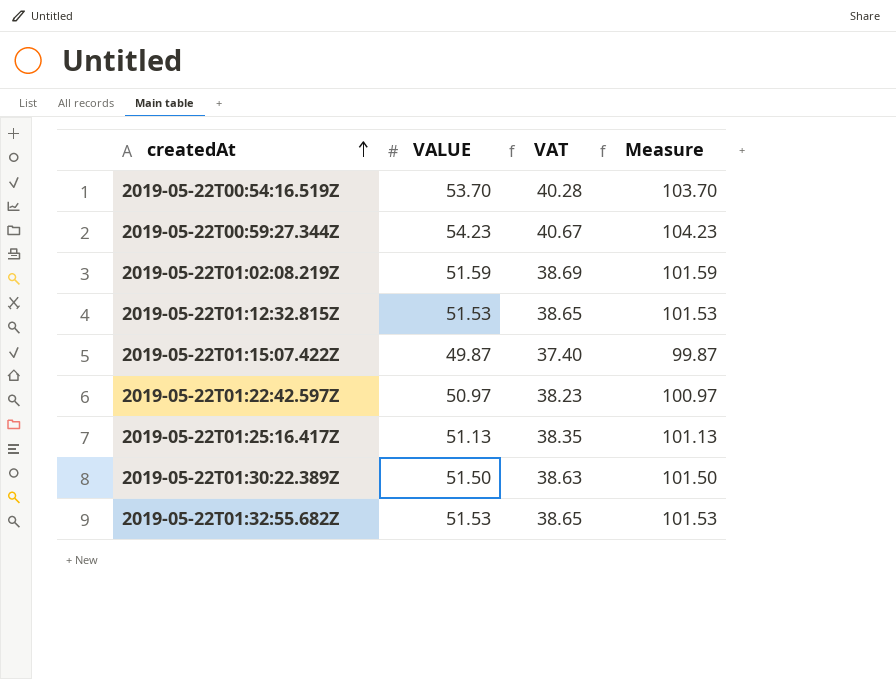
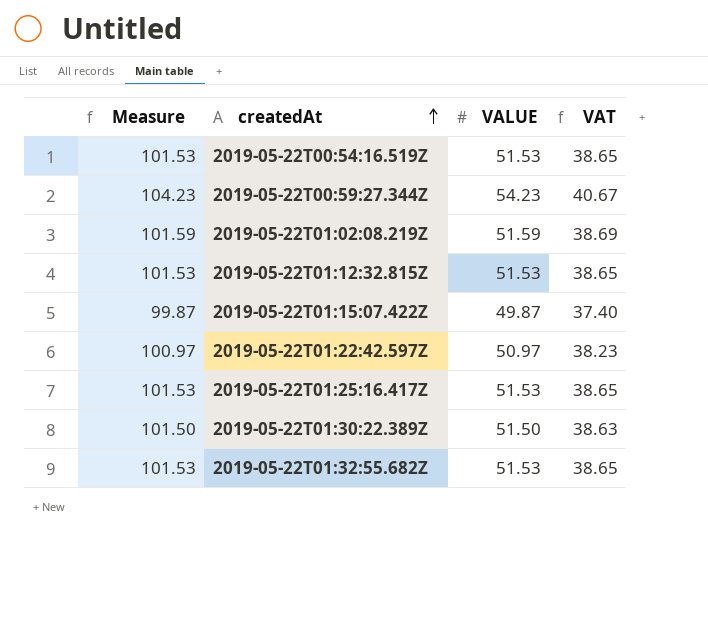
column Measure | position: 4 -> 1
2019-05-22T00:54:16.519Z | Measure: 103.70 -> 101.53
2019-05-22T00:54:16.519Z | VALUE: 53.70 -> 51.53
2019-05-22T00:54:16.519Z | VAT: 40.28 -> 38.65
2019-05-22T01:25:16.417Z | Measure: 101.13 -> 101.53
2019-05-22T01:25:16.417Z | VALUE: 51.13 -> 51.53
2019-05-22T01:25:16.417Z | VAT: 38.35 -> 38.65

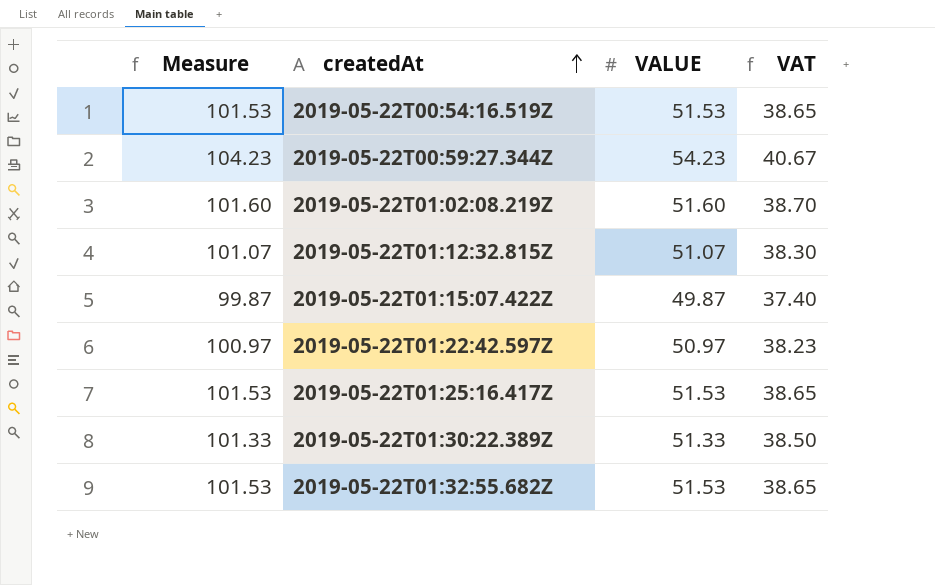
2019-05-22T01:02:08.219Z | Measure: 101.59 -> 101.60
2019-05-22T01:02:08.219Z | VALUE: 51.59 -> 51.60
2019-05-22T01:02:08.219Z | VAT: 38.69 -> 38.70
2019-05-22T01:12:32.815Z | Measure: 101.53 -> 101.07
2019-05-22T01:12:32.815Z | VALUE: 51.53 -> 51.07
2019-05-22T01:12:32.815Z | VAT: 38.65 -> 38.30
2019-05-22T01:30:22.389Z | Measure: 101.50 -> 101.33
2019-05-22T01:30:22.389Z | VALUE: 51.50 -> 51.33
2019-05-22T01:30:22.389Z | VAT: 38.63 -> 38.50

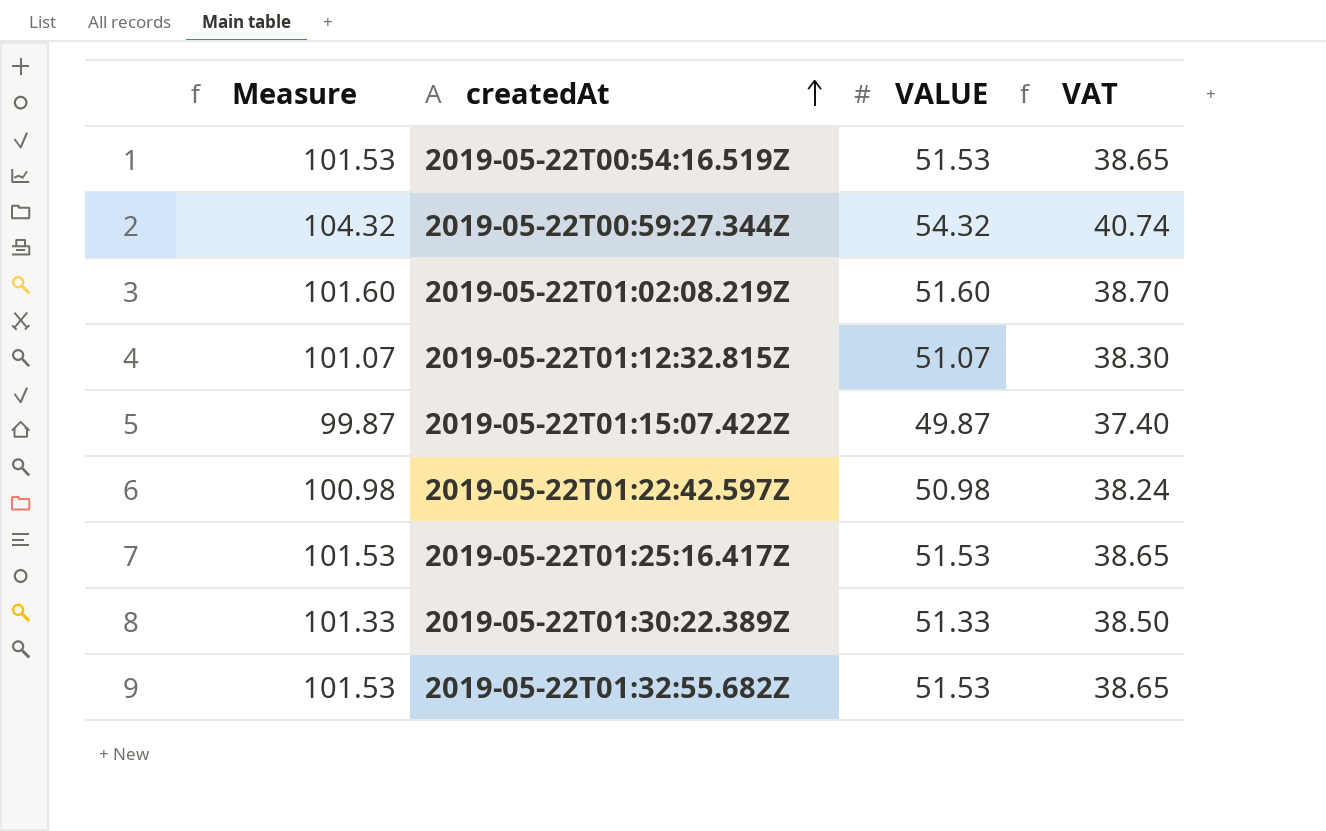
2019-05-22T00:59:27.344Z | Measure: 104.23 -> 104.32
2019-05-22T00:59:27.344Z | VALUE: 54.23 -> 54.32
2019-05-22T00:59:27.344Z | VAT: 40.67 -> 40.74
2019-05-22T01:22:42.597Z | Measure: 100.97 -> 100.98
2019-05-22T01:22:42.597Z | VALUE: 50.97 -> 50.98
2019-05-22T01:22:42.597Z | VAT: 38.23 -> 38.24

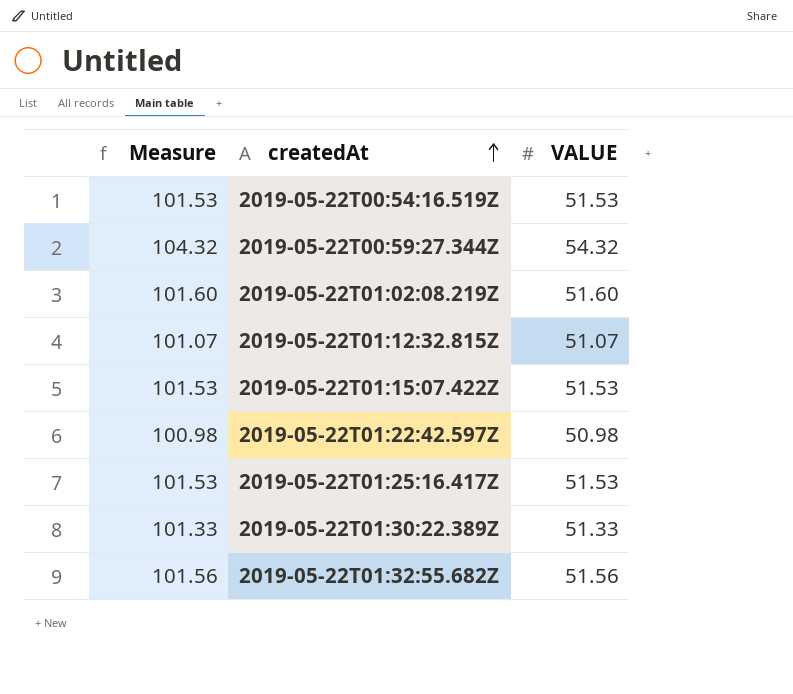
column VAT | formula: [VALUE] * 0.75 -> none
2019-05-22T01:15:07.422Z | Measure: 99.87 -> 101.53
2019-05-22T01:15:07.422Z | VALUE: 49.87 -> 51.53
2019-05-22T01:32:55.682Z | Measure: 101.53 -> 101.56
2019-05-22T01:32:55.682Z | VALUE: 51.53 -> 51.56

